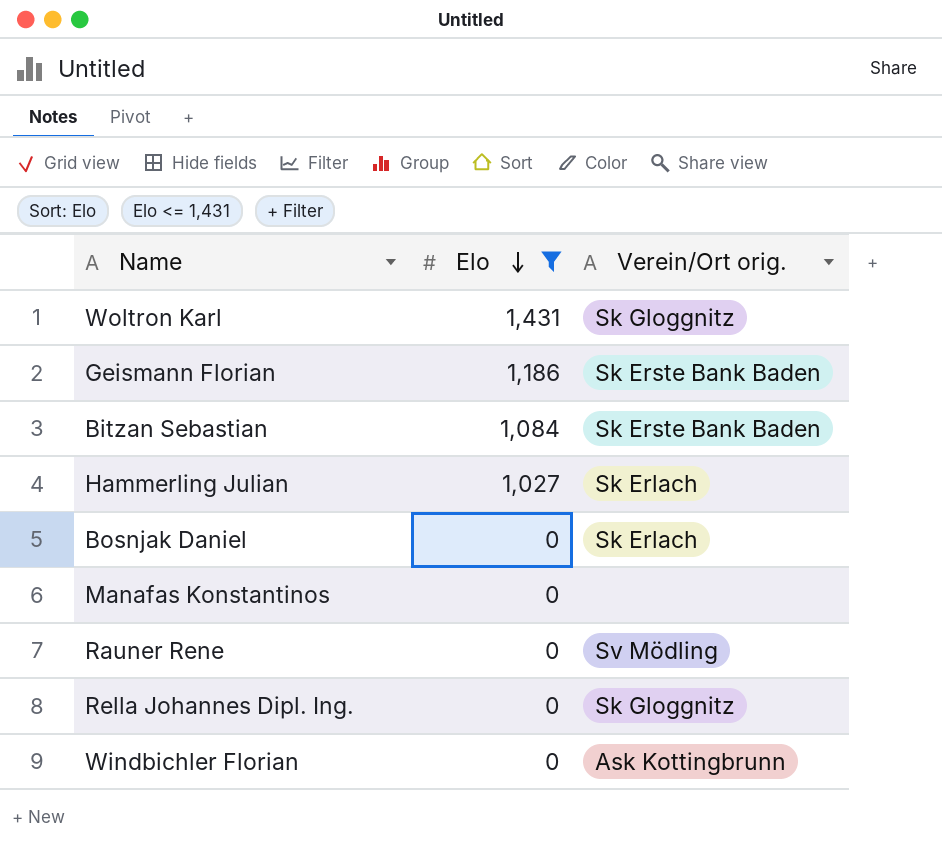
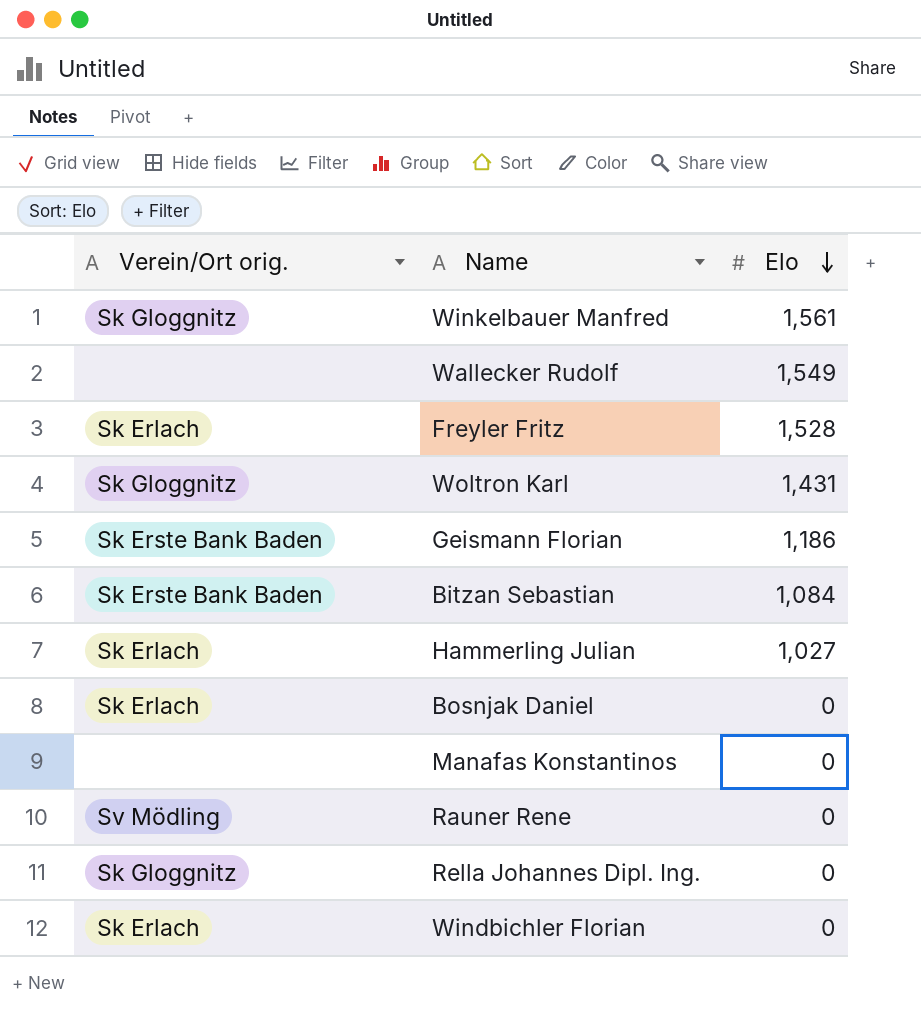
filter: Elo <= 1,431 -> none
column Verein/Ort orig. | position: 3 -> 1
Windbichler Florian | Verein/Ort orig.: Ask Kottingbrunn -> Sk Erlach

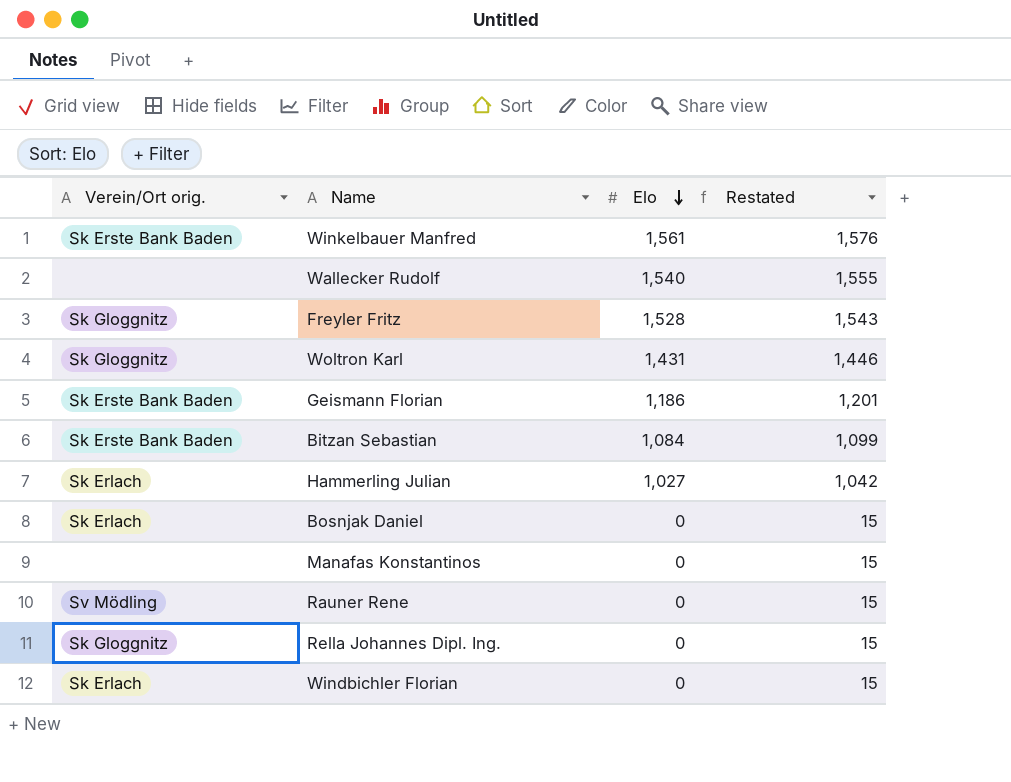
column Restated | formula: none -> [Elo] + 15
Winkelbauer Manfred | Verein/Ort orig.: Sk Gloggnitz -> Sk Erste Bank Baden
Wallecker Rudolf | Elo: 1,549 -> 1,540
Freyler Fritz | Verein/Ort orig.: Sk Erlach -> Sk Gloggnitz

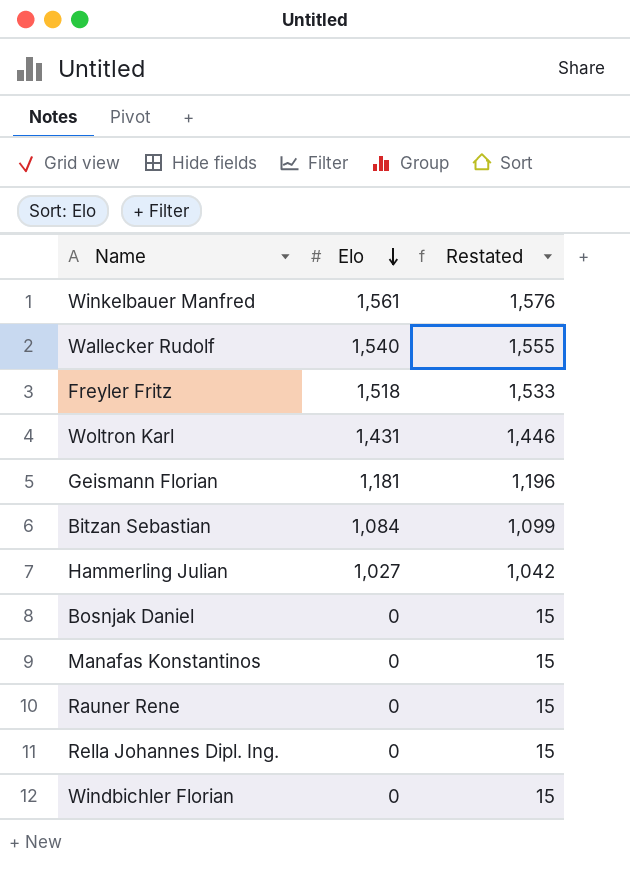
column Verein/Ort orig. | position: 1 -> none
Freyler Fritz | Elo: 1,528 -> 1,518
Freyler Fritz | Restated: 1,543 -> 1,533
Geismann Florian | Elo: 1,186 -> 1,181
Geismann Florian | Restated: 1,201 -> 1,196

